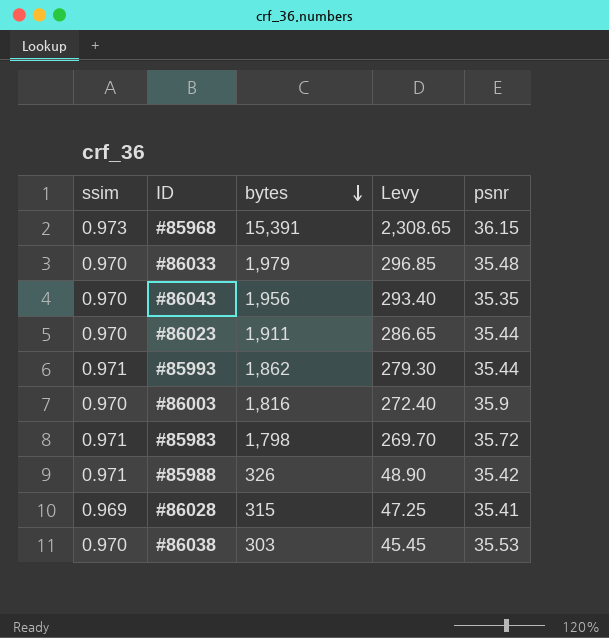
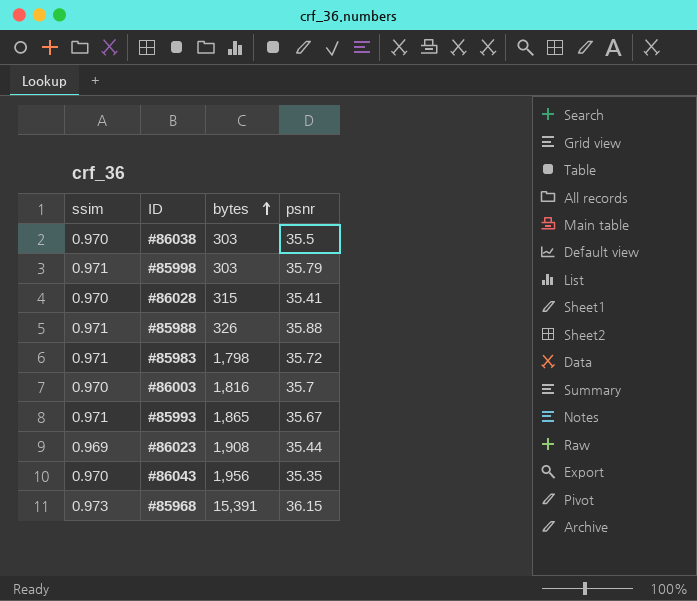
row order: bytes descending -> bytes ascending
column Levy | formula: [bytes] * 0.15 -> none
row #86033: 0.970 | 1,979 | 296.85 | 35.48 -> none
#86038 | psnr: 35.53 -> 35.5
row #85998: none -> 0.971 | 303 | 35.79
#86028 | ssim: 0.969 -> 0.970
#85988 | psnr: 35.42 -> 35.88
#86003 | psnr: 35.9 -> 35.7
#85993 | bytes: 1,862 -> 1,865
#85993 | psnr: 35.44 -> 35.67
#86023 | ssim: 0.970 -> 0.969
#86023 | bytes: 1,911 -> 1,908

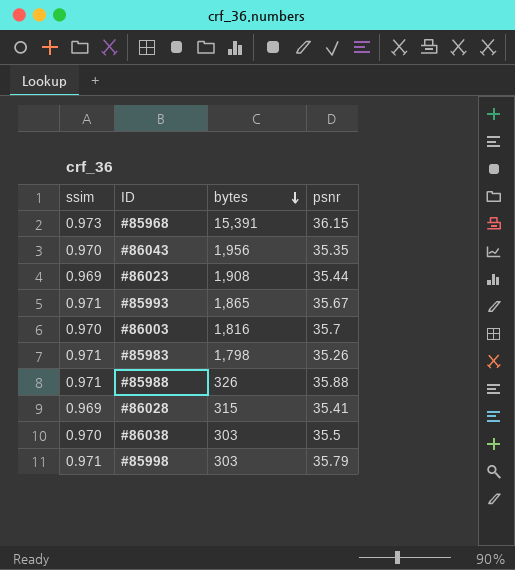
row order: bytes ascending -> bytes descending
#85983 | psnr: 35.72 -> 35.26
#86028 | ssim: 0.970 -> 0.969

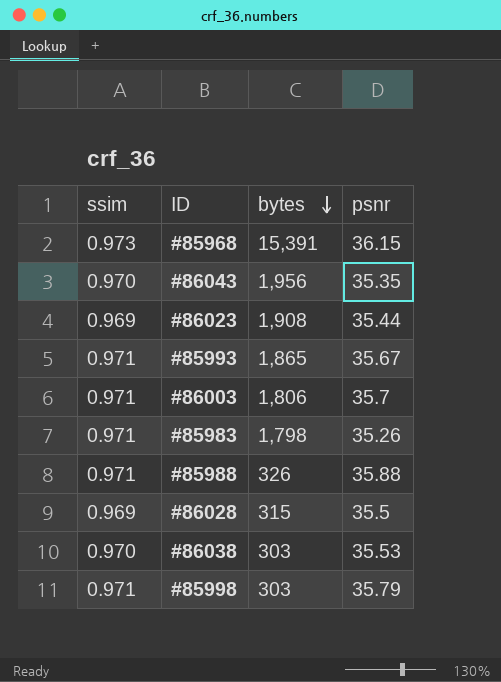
#86003 | ssim: 0.970 -> 0.971
#86003 | bytes: 1,816 -> 1,806
#86028 | psnr: 35.41 -> 35.5
#86038 | psnr: 35.5 -> 35.53

